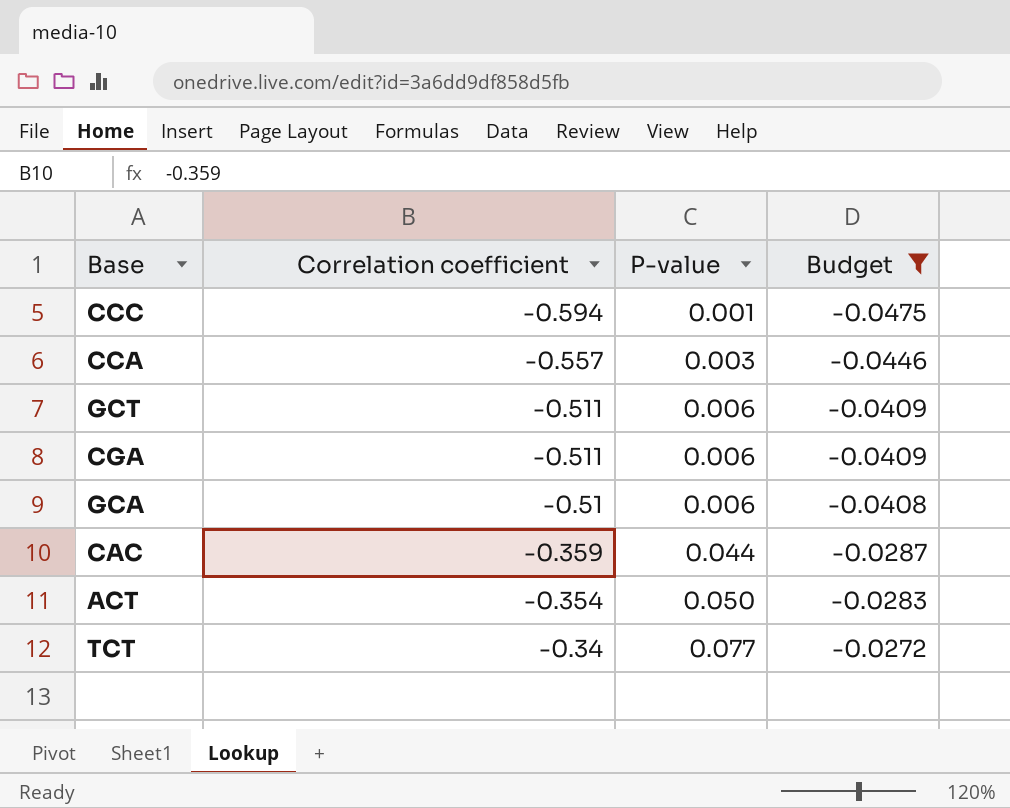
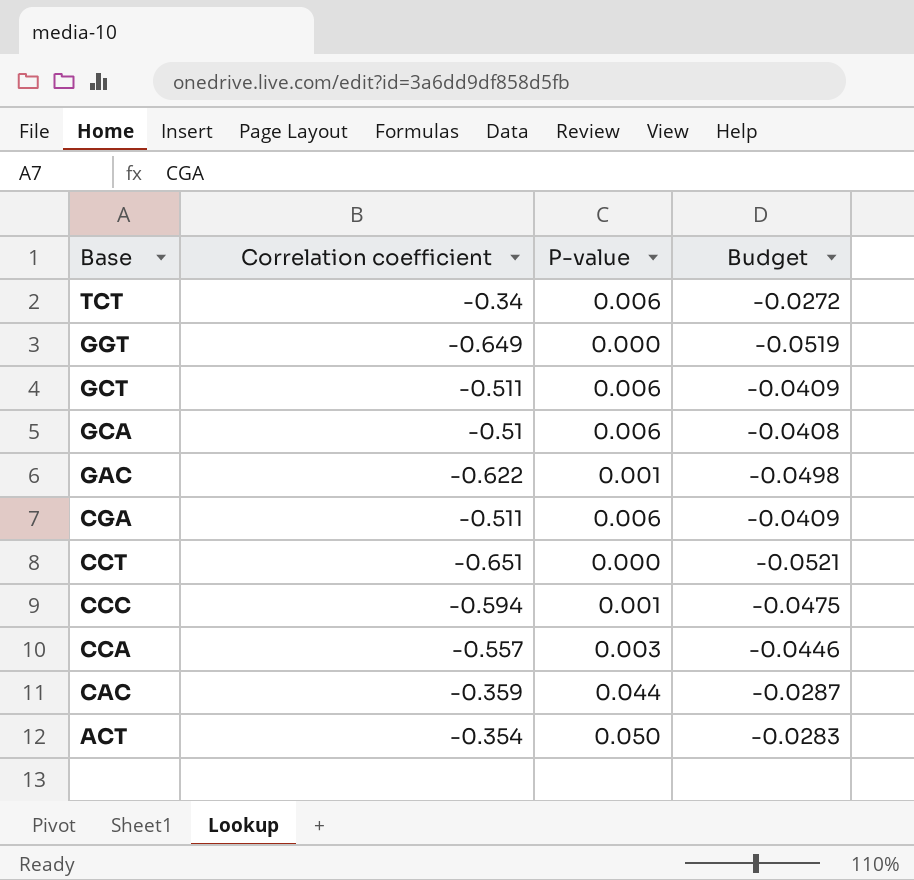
filter: Budget >= -0.0475 -> none
row order: Correlation coefficient ascending -> Base descending
TCT | P-value: 0.077 -> 0.006

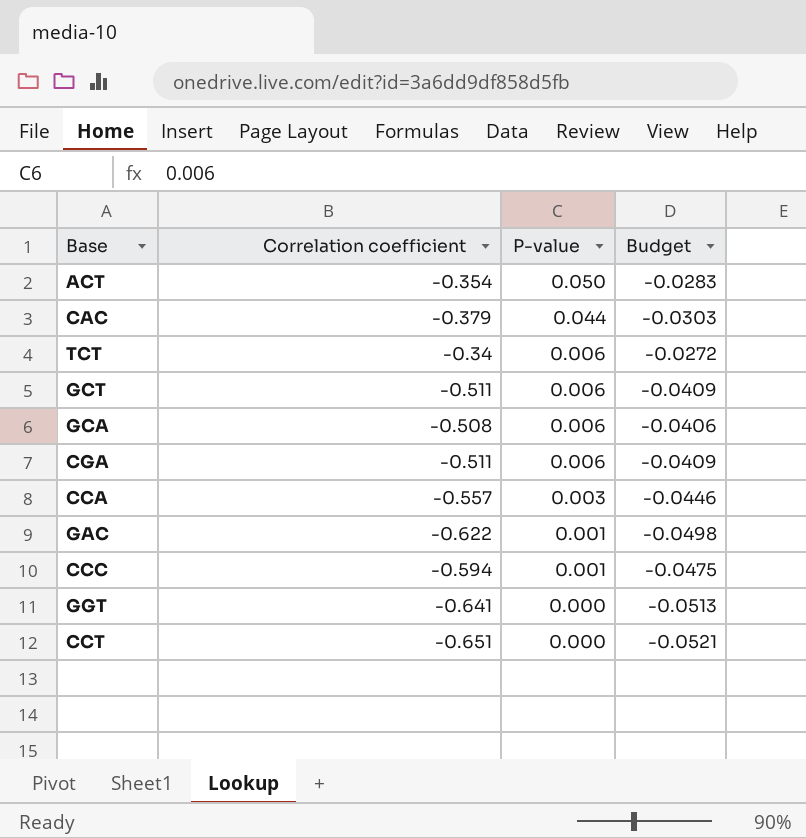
row order: Base descending -> P-value descending
CAC | Correlation coefficient: -0.359 -> -0.379
CAC | Budget: -0.0287 -> -0.0303
GCA | Correlation coefficient: -0.51 -> -0.508
GCA | Budget: -0.0408 -> -0.0406
GGT | Correlation coefficient: -0.649 -> -0.641
GGT | Budget: -0.0519 -> -0.0513

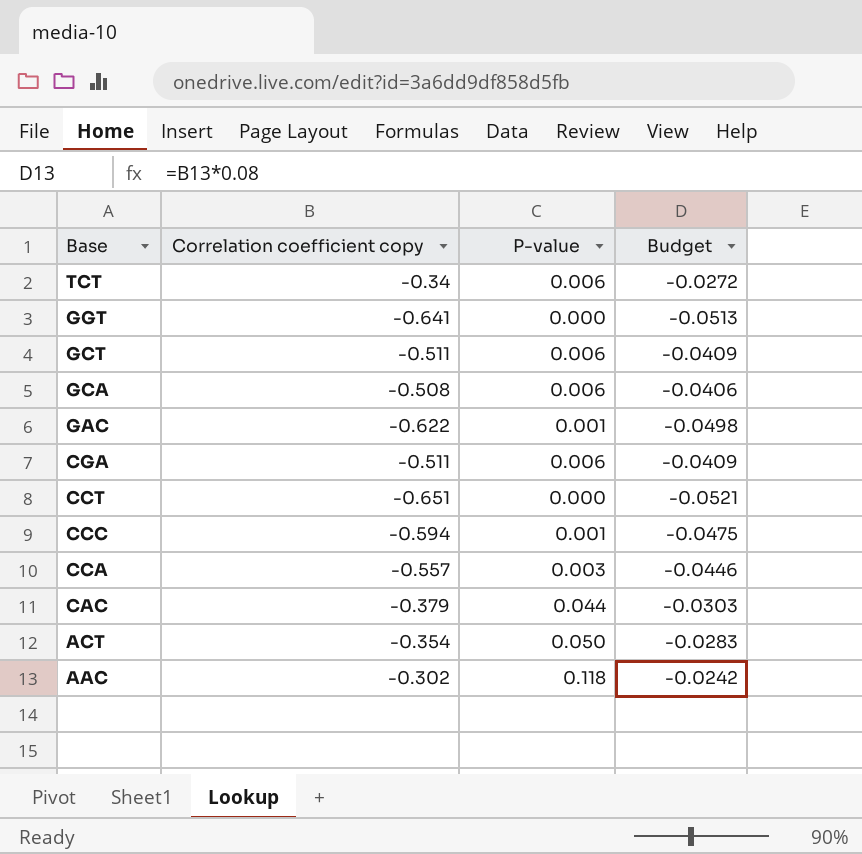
row order: P-value descending -> Base descending
column name: Correlation coefficient -> Correlation coefficient copy
row AAC: none -> -0.302 | 0.118 | -0.0242

